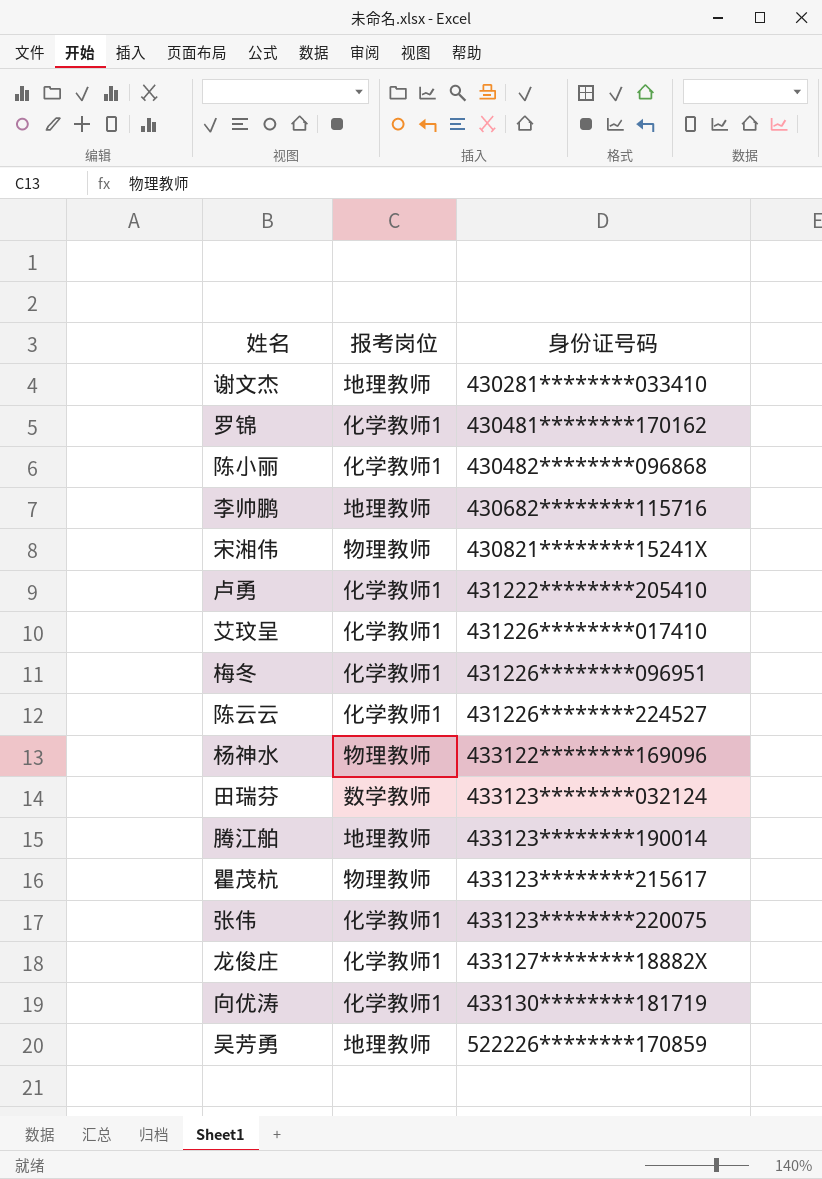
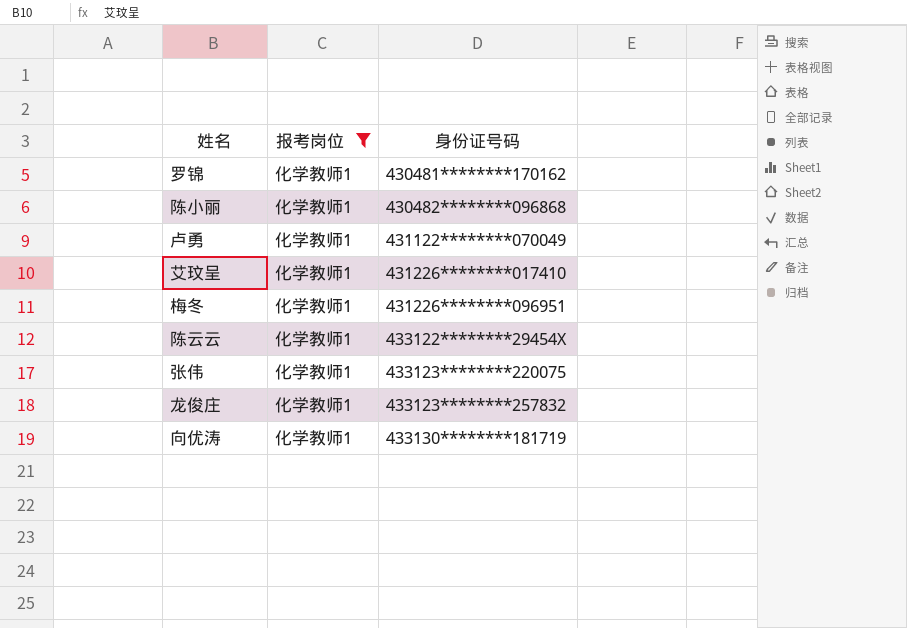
filter: none -> 报考岗位 = 化学教师1
卢勇 | 身份证号码: 431222********205410 -> 431122********070049
陈云云 | 身份证号码: 431226********224527 -> 433122********29454X
龙俊庄 | 身份证号码: 433127********18882X -> 433123********257832

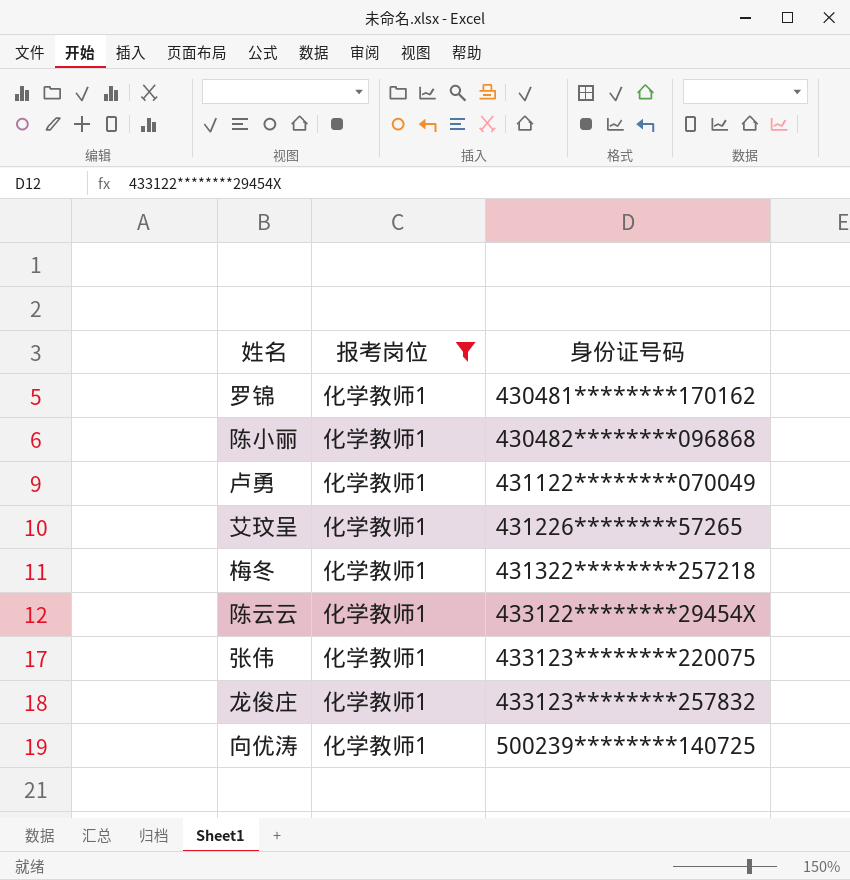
艾玟呈 | 身份证号码: 431226********017410 -> 431226********57265
梅冬 | 身份证号码: 431226********096951 -> 431322********257218
向优涛 | 身份证号码: 433130********181719 -> 500239********140725

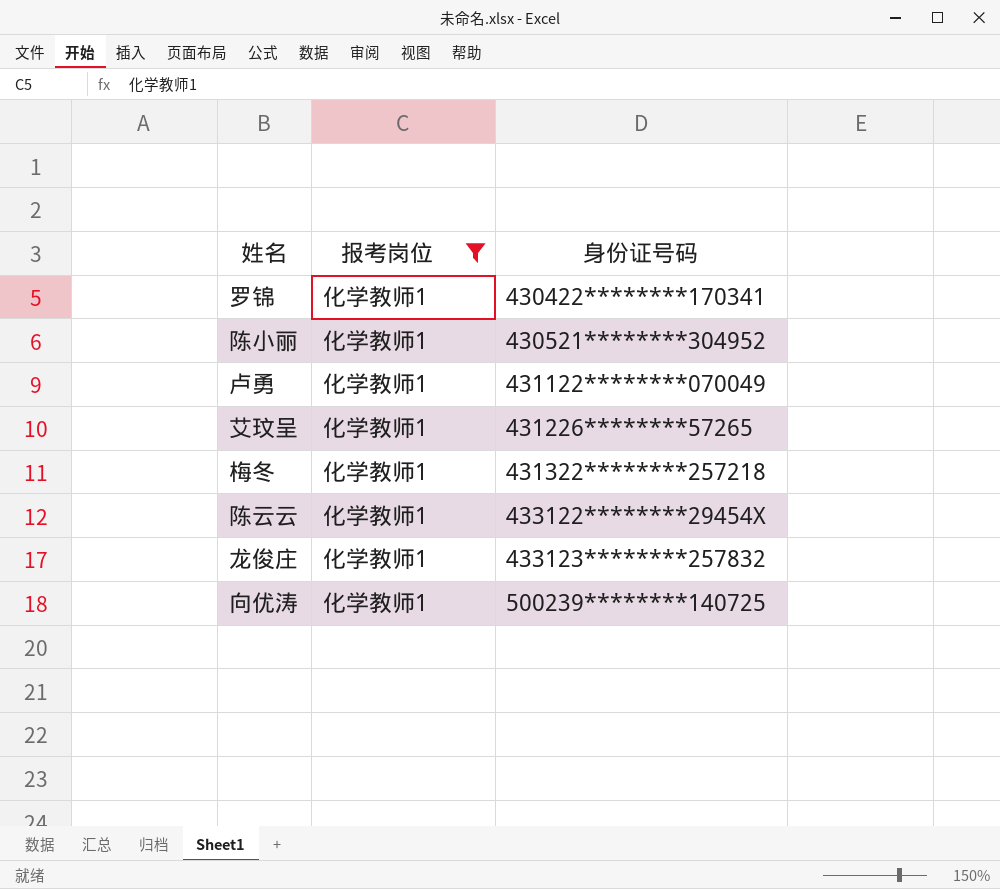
row 张伟: 化学教师1 | 433123********220075 -> none
罗锦 | 身份证号码: 430481********170162 -> 430422********170341
陈小丽 | 身份证号码: 430482********096868 -> 430521********304952

